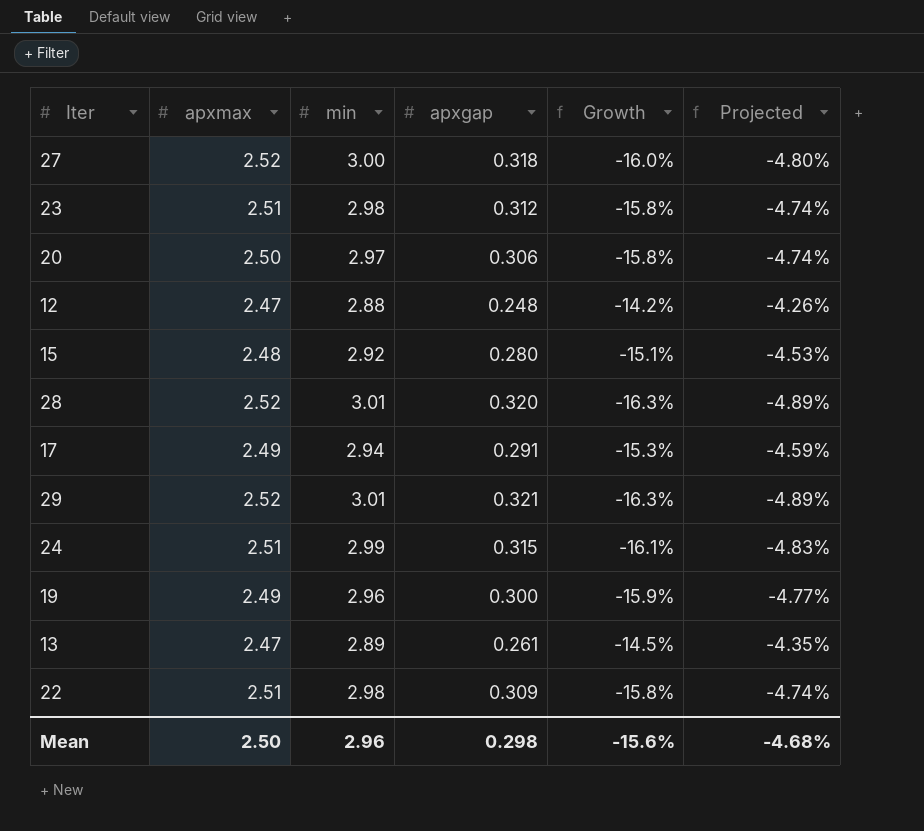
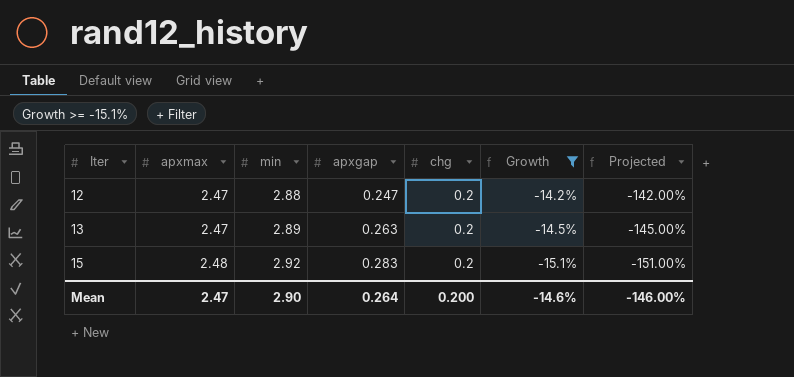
filter: none -> Growth >= -15.1%
row order: none -> Iter ascending
column chg | position: none -> 5
column Projected | formula: [Growth] * 0.3 -> [Growth] * 10
12 | apxgap: 0.248 -> 0.247
13 | apxgap: 0.261 -> 0.263
15 | apxgap: 0.280 -> 0.283
Mean | apxmax: 2.50 -> 2.47
Mean | min: 2.96 -> 2.90
Mean | apxgap: 0.298 -> 0.264
Mean | Growth: -15.6% -> -14.6%
Mean | Projected: -4.68% -> -146.00%

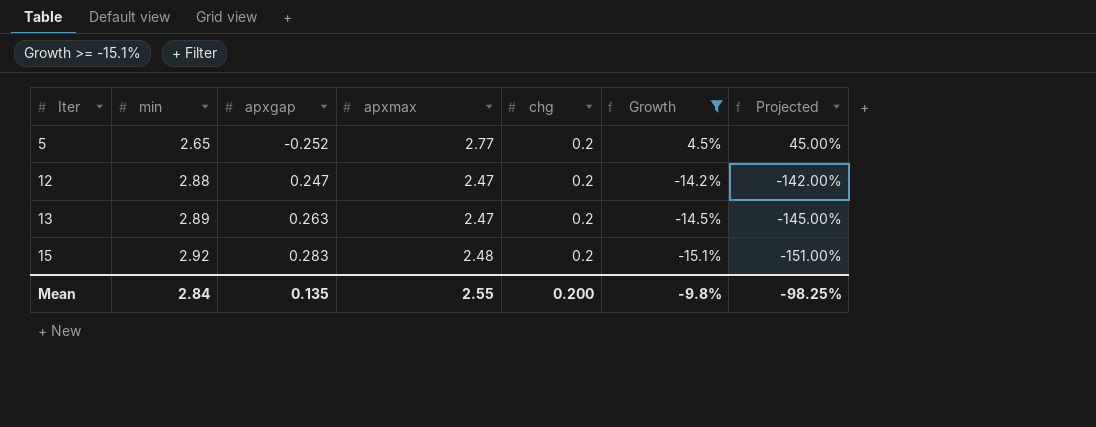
column apxmax | position: 2 -> 4
row 5: none -> 2.65 | -0.252 | 2.77 | 0.2 | 4.5% | 45.00%
Mean | min: 2.90 -> 2.84
Mean | apxgap: 0.264 -> 0.135
Mean | apxmax: 2.47 -> 2.55
Mean | Growth: -14.6% -> -9.8%
Mean | Projected: -146.00% -> -98.25%

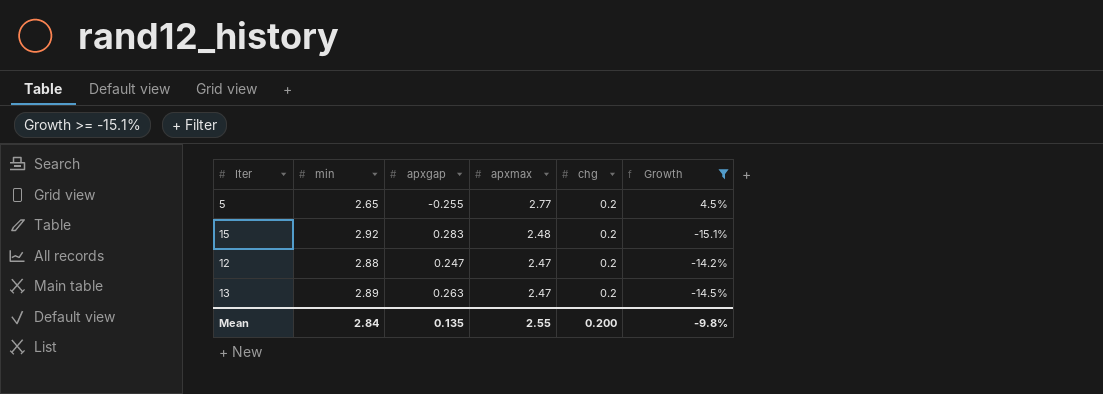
row order: Iter ascending -> apxmax descending
column Projected | formula: [Growth] * 10 -> none
5 | apxgap: -0.252 -> -0.255

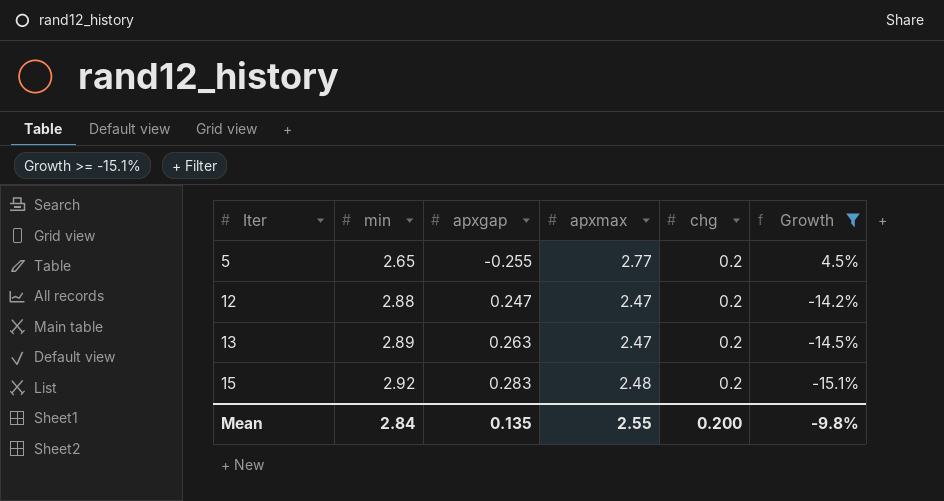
row order: apxmax descending -> Iter ascending

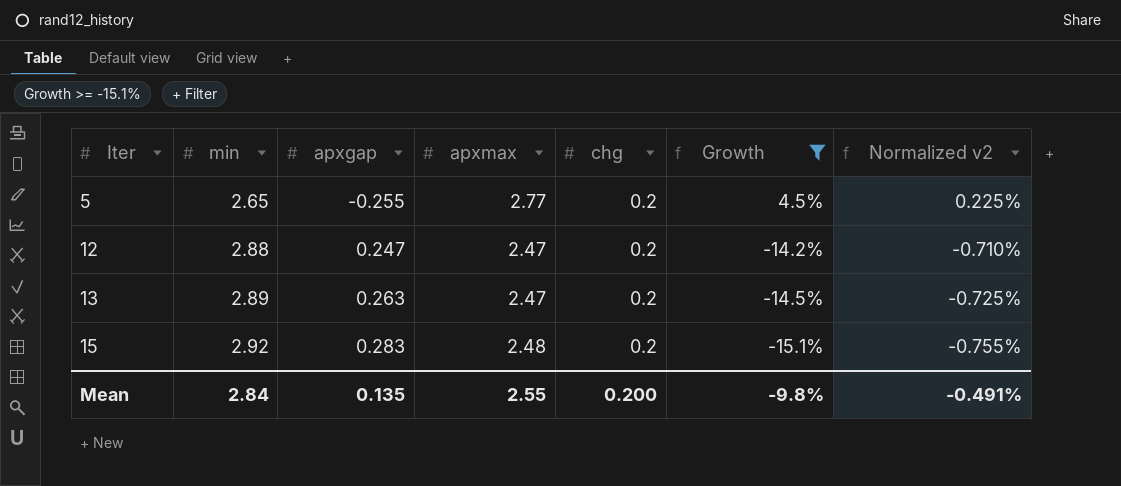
column Normalized v2 | formula: none -> [Growth] * 0.05

